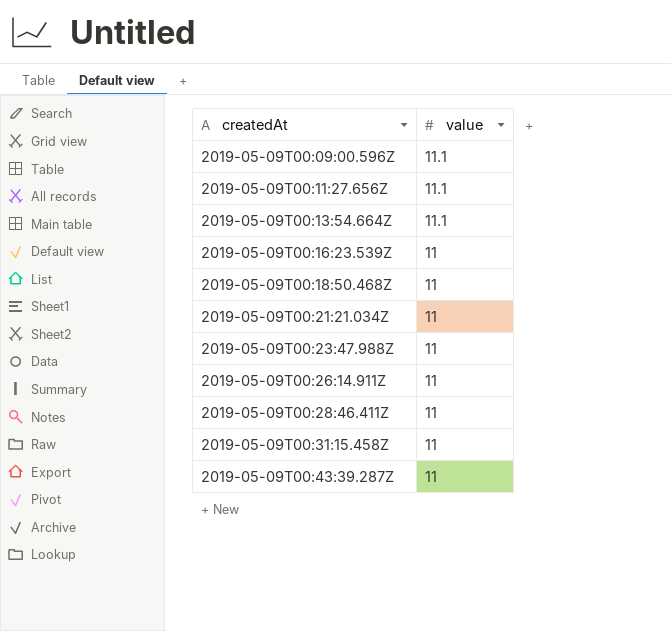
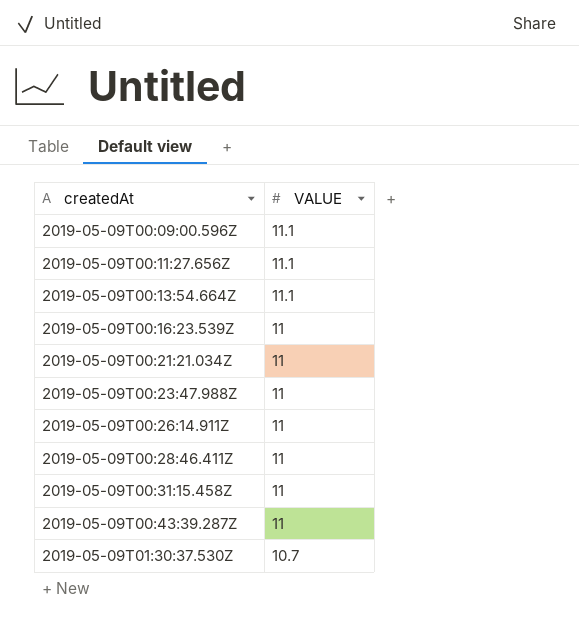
column name: value -> VALUE
row 2019-05-09T00:18:50.468Z: 11 -> none
row 2019-05-09T01:30:37.530Z: none -> 10.7

